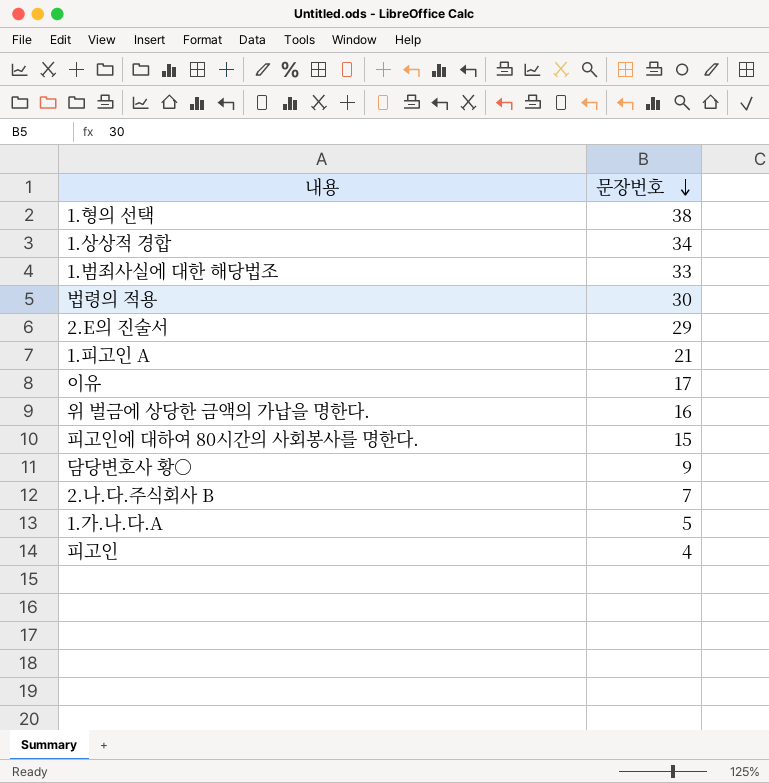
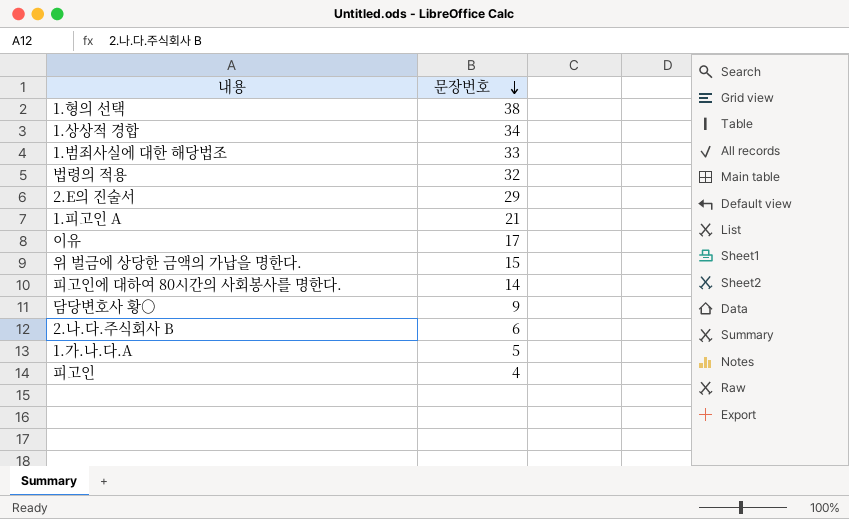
법령의 적용 | 문장번호: 30 -> 32
위 벌금에 상당한 금액의 가납을 명한다. | 문장번호: 16 -> 15
피고인에 대하여 80시간의 사회봉사를 명한다. | 문장번호: 15 -> 14
2.나.다.주식회사 B | 문장번호: 7 -> 6

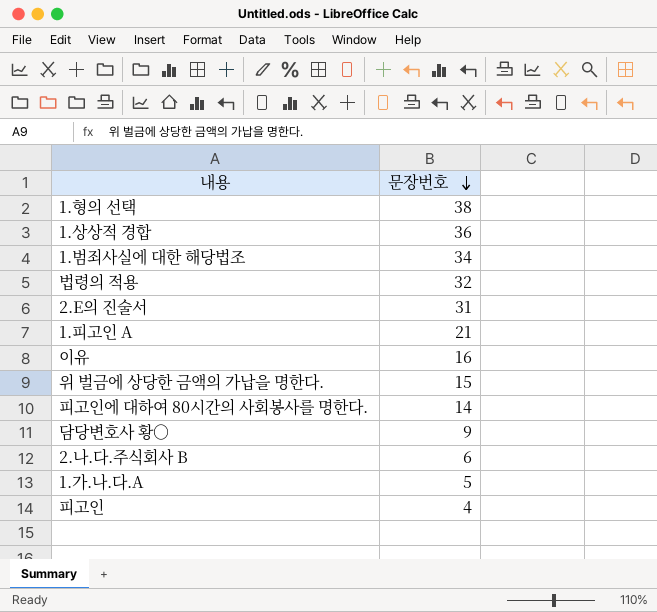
1.상상적 경합 | 문장번호: 34 -> 36
1.범죄사실에 대한 해당법조 | 문장번호: 33 -> 34
2.E의 진술서 | 문장번호: 29 -> 31
이유 | 문장번호: 17 -> 16

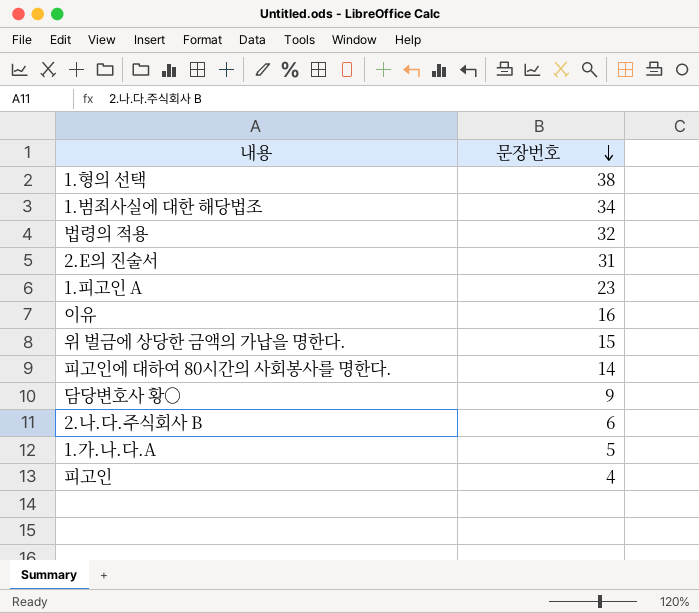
row 1.상상적 경합: 36 -> none
1.피고인 A | 문장번호: 21 -> 23

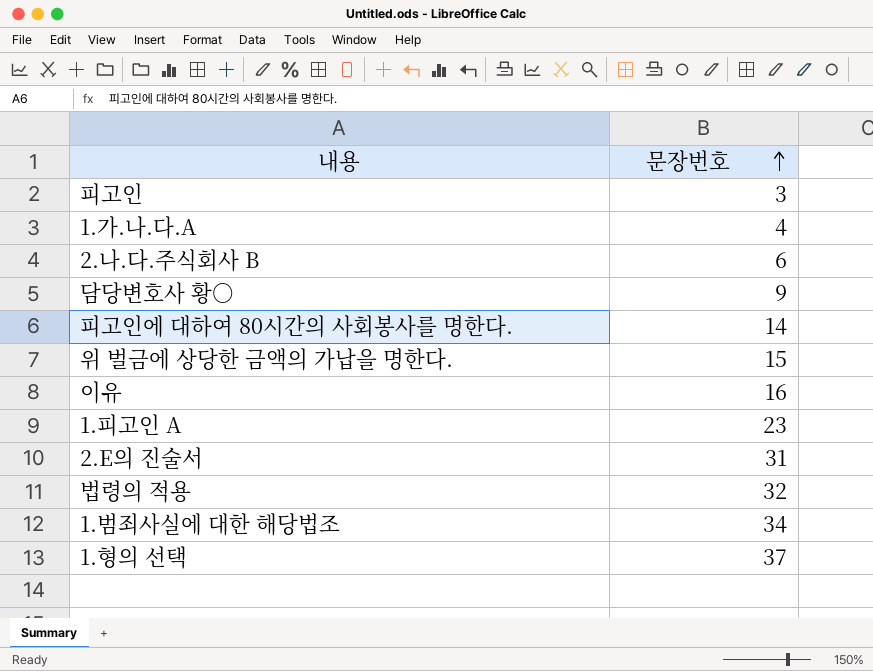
row order: 문장번호 descending -> 문장번호 ascending
피고인 | 문장번호: 4 -> 3
1.가.나.다.A | 문장번호: 5 -> 4
1.형의 선택 | 문장번호: 38 -> 37

